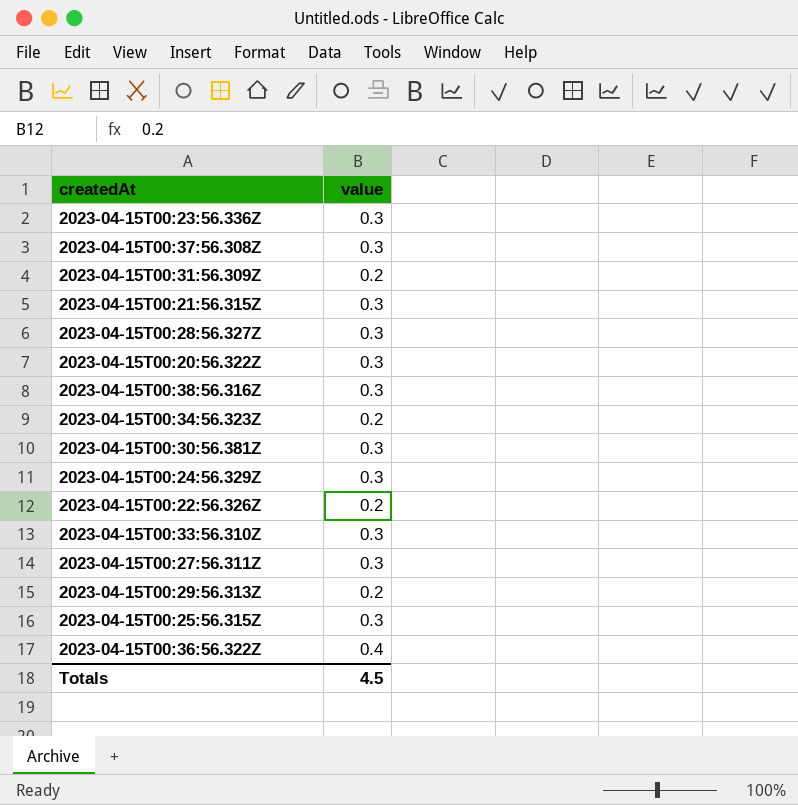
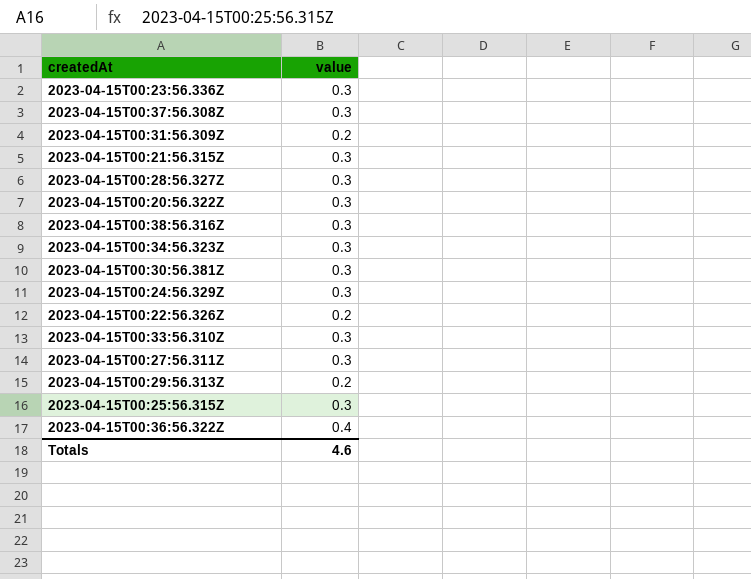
2023-04-15T00:34:56.323Z | value: 0.2 -> 0.3
Totals | value: 4.5 -> 4.6

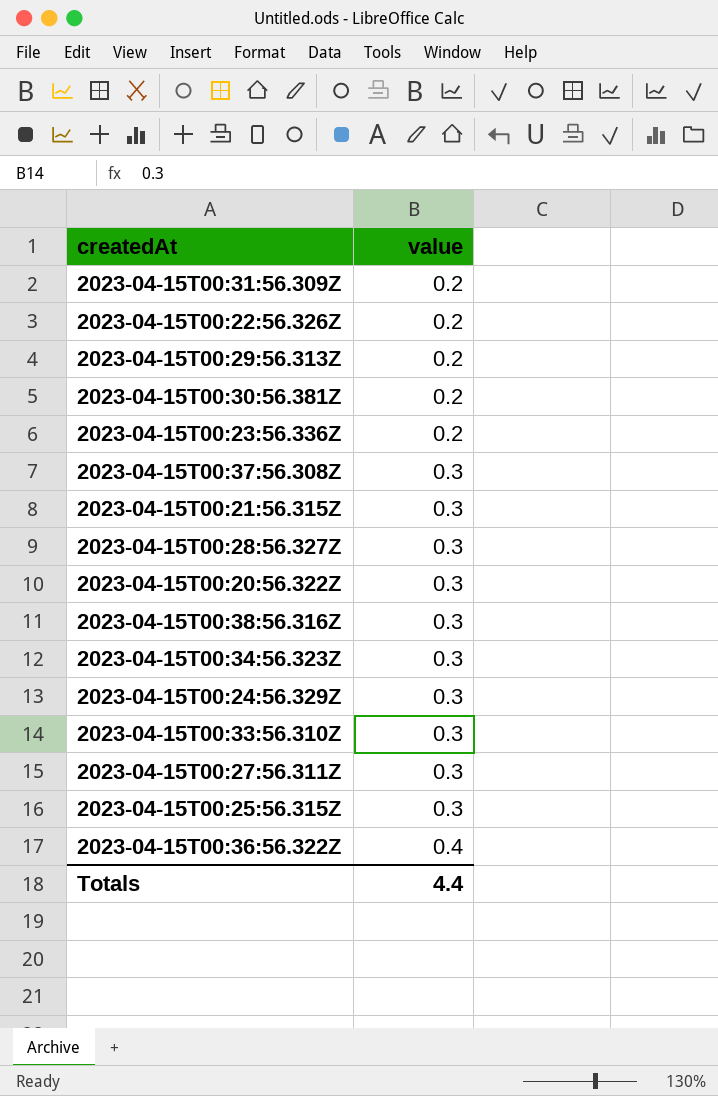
row order: none -> value ascending
2023-04-15T00:30:56.381Z | value: 0.3 -> 0.2
2023-04-15T00:23:56.336Z | value: 0.3 -> 0.2
Totals | value: 4.6 -> 4.4

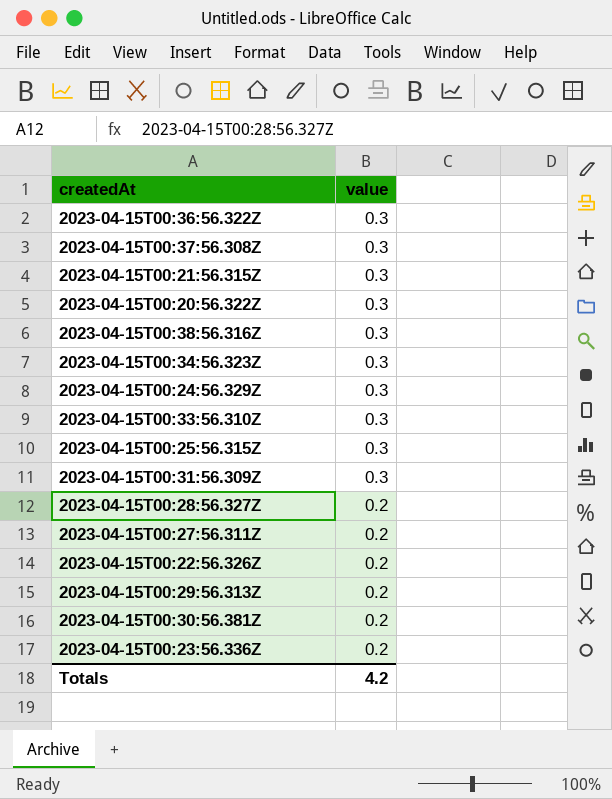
row order: value ascending -> value descending
2023-04-15T00:36:56.322Z | value: 0.4 -> 0.3
2023-04-15T00:31:56.309Z | value: 0.2 -> 0.3
2023-04-15T00:28:56.327Z | value: 0.3 -> 0.2
2023-04-15T00:27:56.311Z | value: 0.3 -> 0.2
Totals | value: 4.4 -> 4.2

